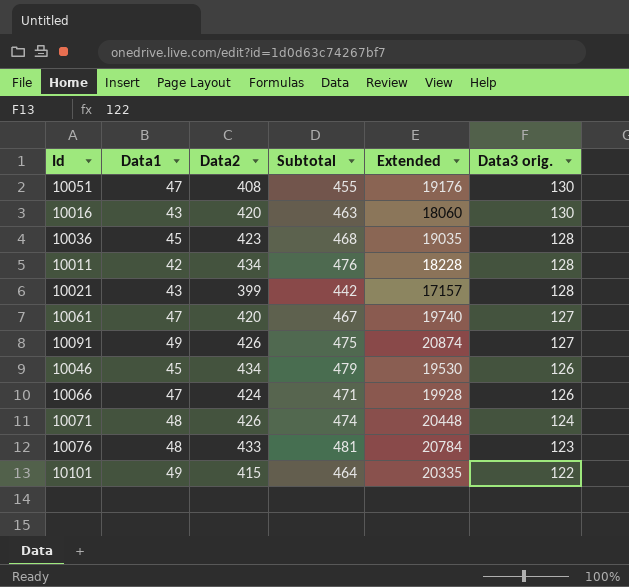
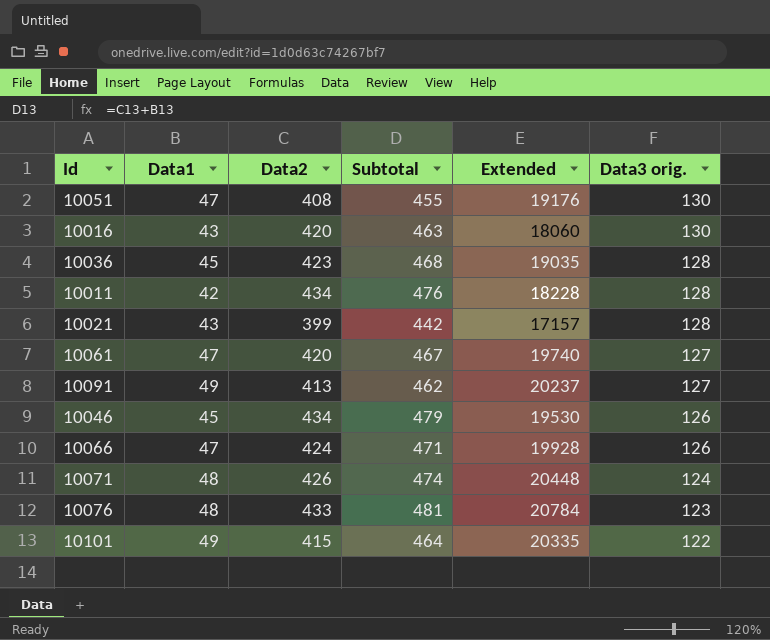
10091 | Data2: 426 -> 413
10091 | Subtotal: 475 -> 462
10091 | Extended: 20874 -> 20237

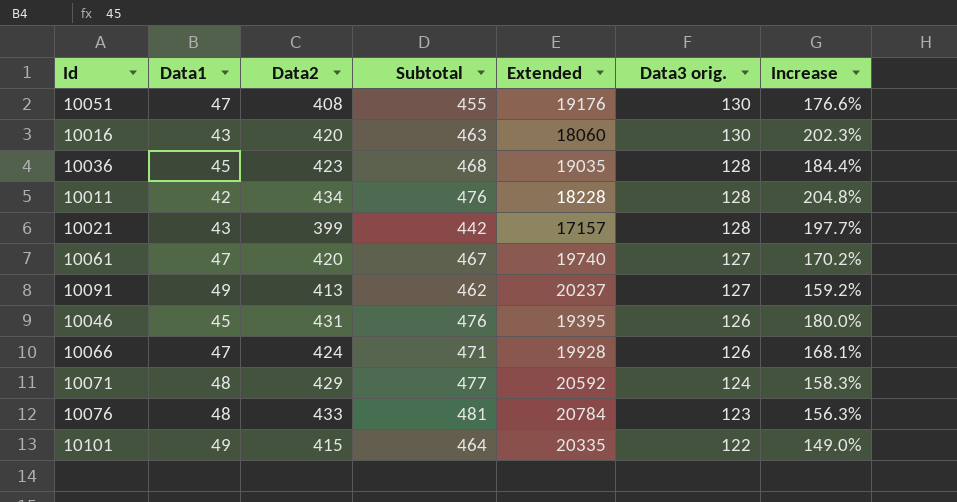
column Increase | formula: none -> ([Data3 orig.] - [Data1]) / [Data1]
10046 | Data2: 434 -> 431
10046 | Subtotal: 479 -> 476
10046 | Extended: 19530 -> 19395
10071 | Data2: 426 -> 429
10071 | Subtotal: 474 -> 477
10071 | Extended: 20448 -> 20592

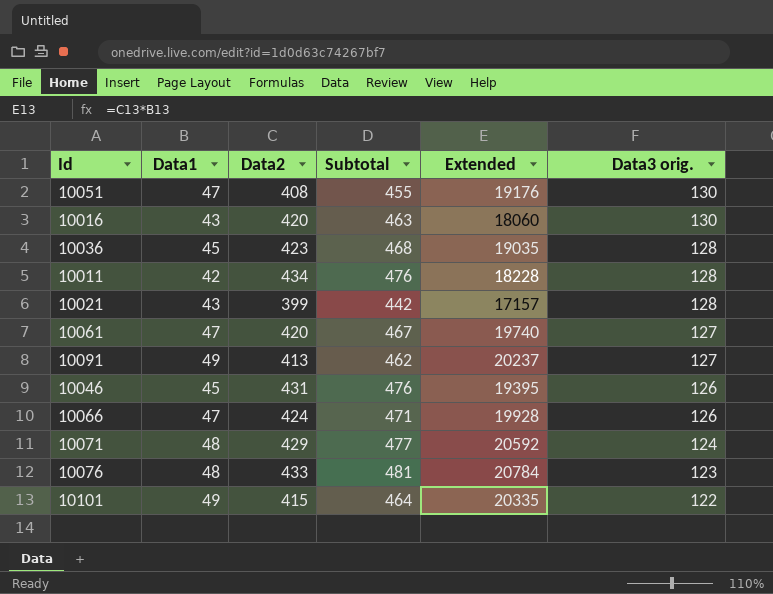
column Increase | formula: ([Data3 orig.] - [Data1]) / [Data1] -> none

